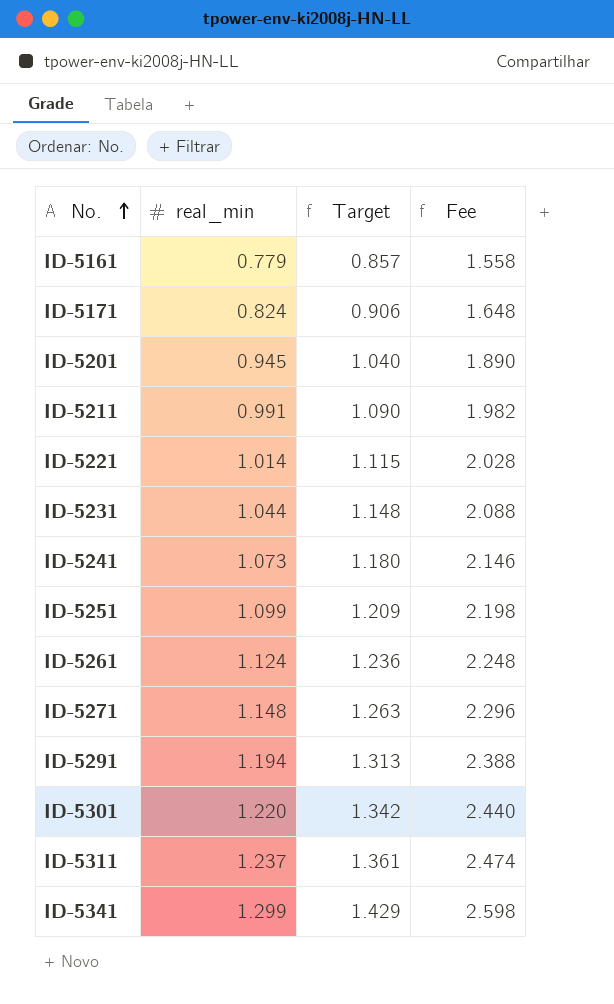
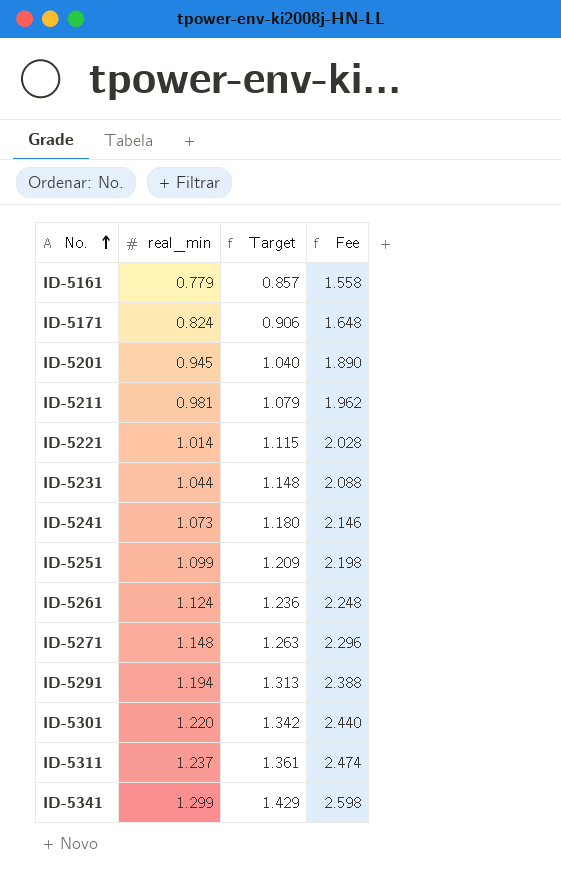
ID-5211 | real_min: 0.991 -> 0.981
ID-5211 | Target: 1.090 -> 1.079
ID-5211 | Fee: 1.982 -> 1.962

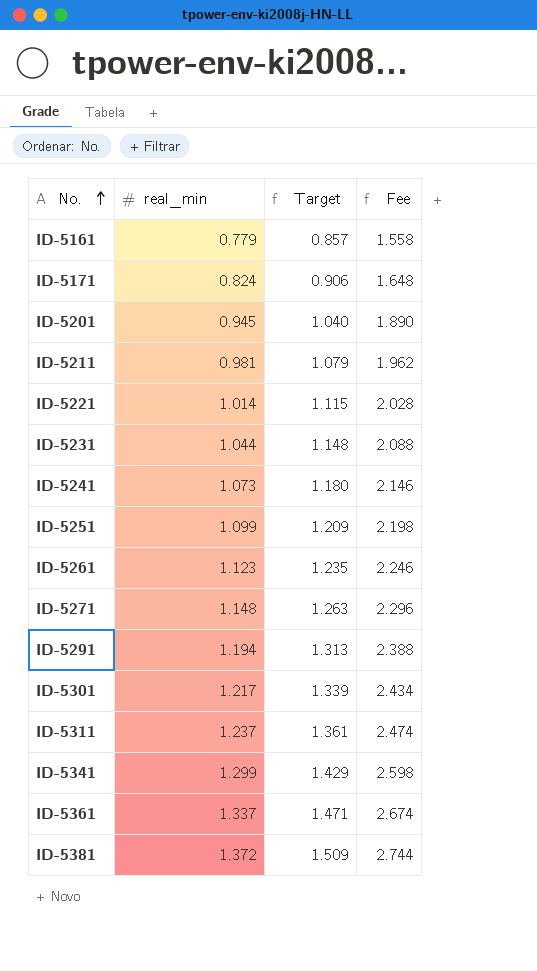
ID-5261 | real_min: 1.124 -> 1.123
ID-5261 | Target: 1.236 -> 1.235
ID-5261 | Fee: 2.248 -> 2.246
ID-5301 | real_min: 1.220 -> 1.217
ID-5301 | Target: 1.342 -> 1.339
ID-5301 | Fee: 2.440 -> 2.434
row ID-5361: none -> 1.337 | 1.471 | 2.674
row ID-5381: none -> 1.372 | 1.509 | 2.744

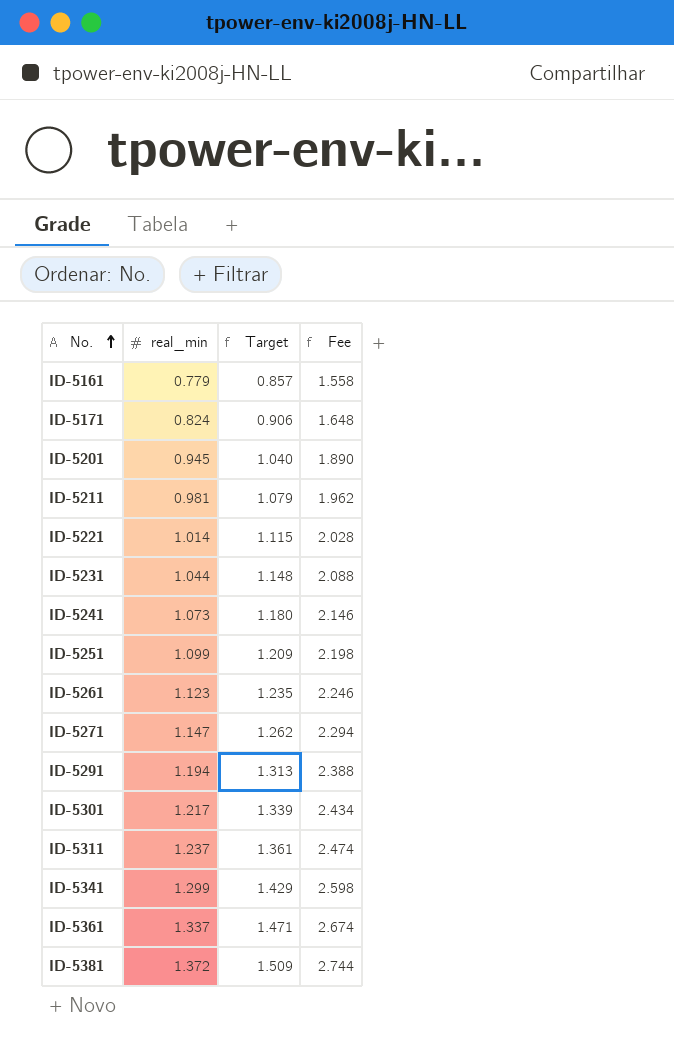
ID-5271 | real_min: 1.148 -> 1.147
ID-5271 | Target: 1.263 -> 1.262
ID-5271 | Fee: 2.296 -> 2.294

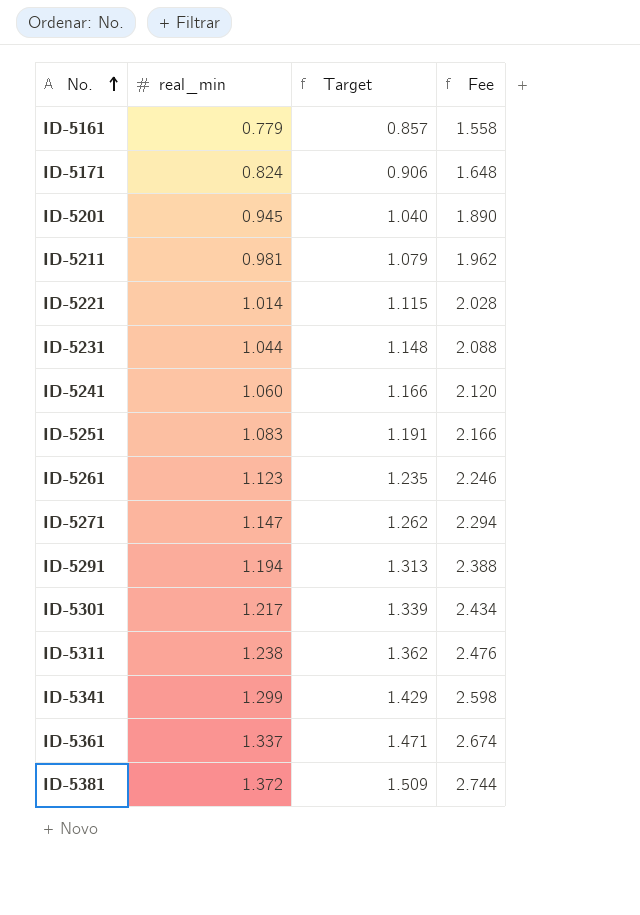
ID-5241 | real_min: 1.073 -> 1.060
ID-5241 | Target: 1.180 -> 1.166
ID-5241 | Fee: 2.146 -> 2.120
ID-5251 | real_min: 1.099 -> 1.083
ID-5251 | Target: 1.209 -> 1.191
ID-5251 | Fee: 2.198 -> 2.166
ID-5311 | real_min: 1.237 -> 1.238
ID-5311 | Target: 1.361 -> 1.362
ID-5311 | Fee: 2.474 -> 2.476

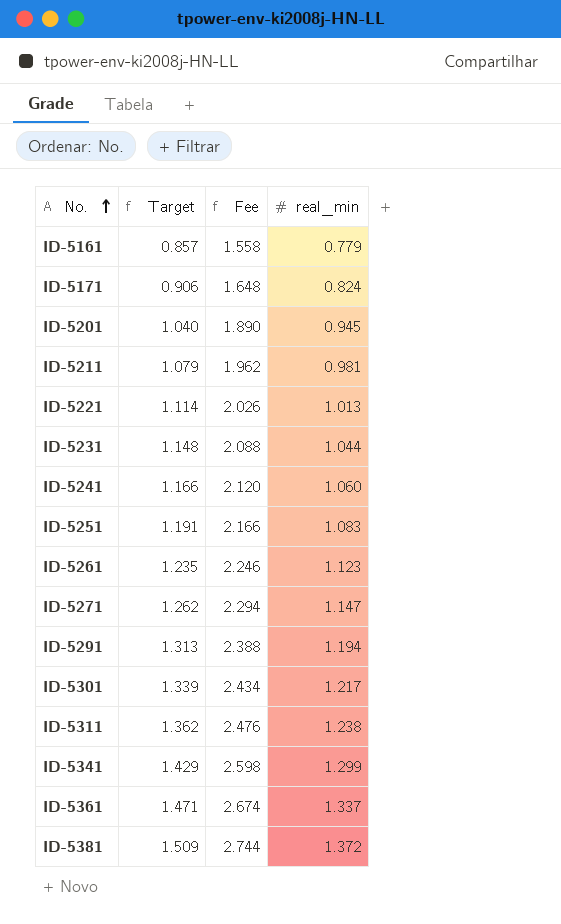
column real_min | position: 2 -> 4
ID-5221 | Target: 1.115 -> 1.114
ID-5221 | Fee: 2.028 -> 2.026
ID-5221 | real_min: 1.014 -> 1.013

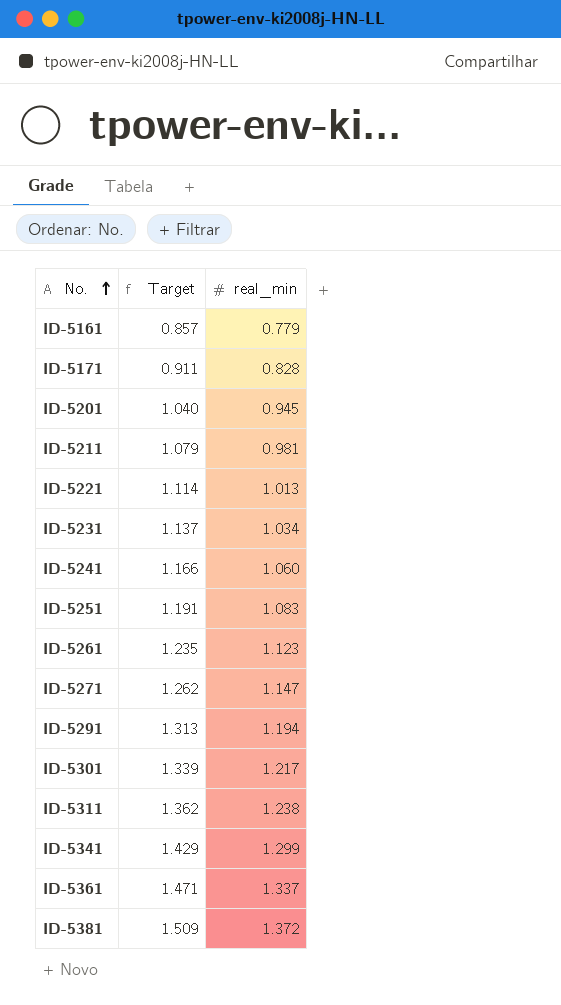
column Fee | formula: [real_min] * 2 -> none
ID-5171 | Target: 0.906 -> 0.911
ID-5171 | real_min: 0.824 -> 0.828
ID-5231 | Target: 1.148 -> 1.137
ID-5231 | real_min: 1.044 -> 1.034

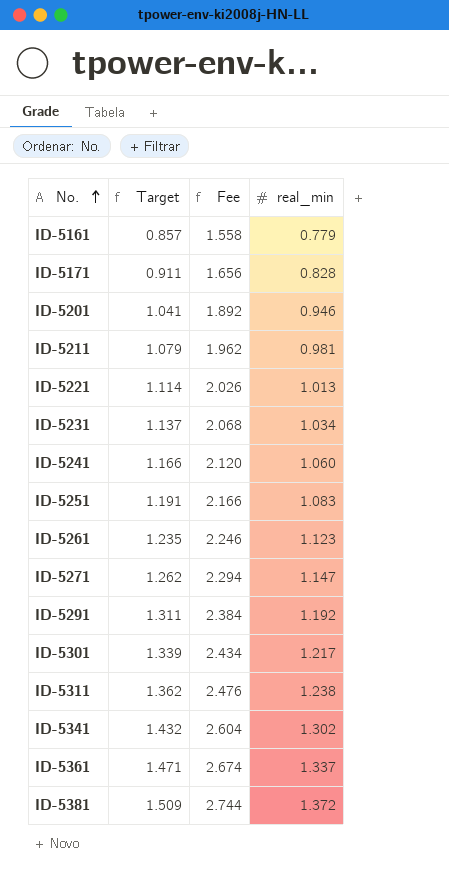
column Fee | formula: none -> [real_min] * 2
ID-5201 | Target: 1.040 -> 1.041
ID-5201 | real_min: 0.945 -> 0.946
ID-5291 | Target: 1.313 -> 1.311
ID-5291 | real_min: 1.194 -> 1.192
ID-5341 | Target: 1.429 -> 1.432
ID-5341 | real_min: 1.299 -> 1.302

